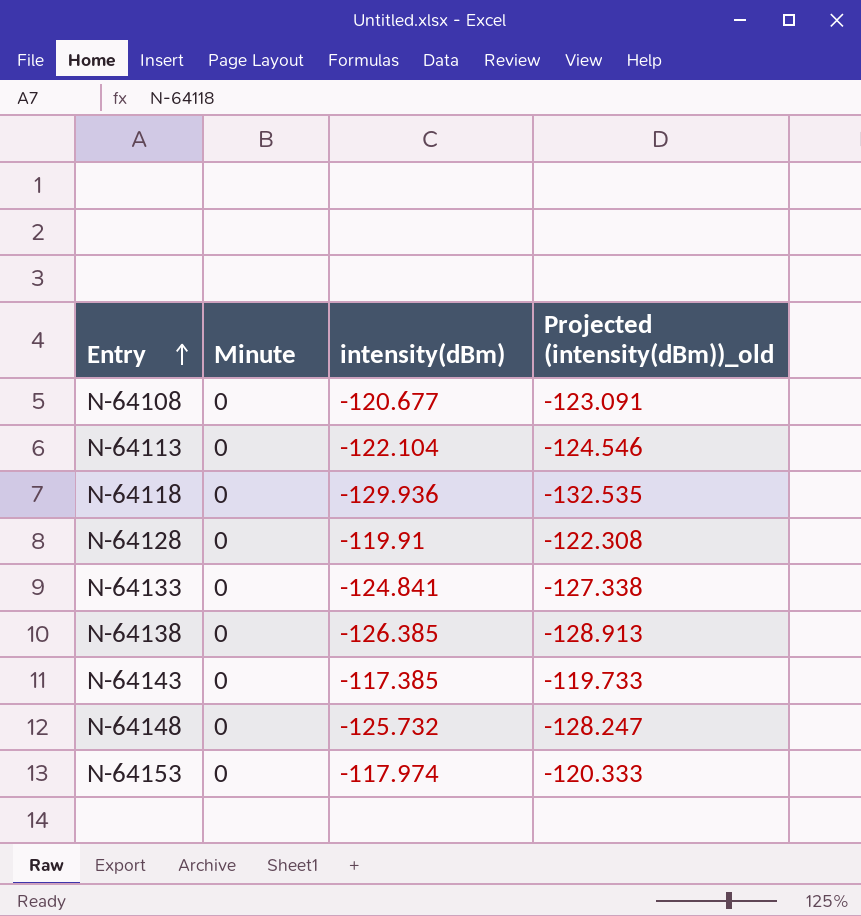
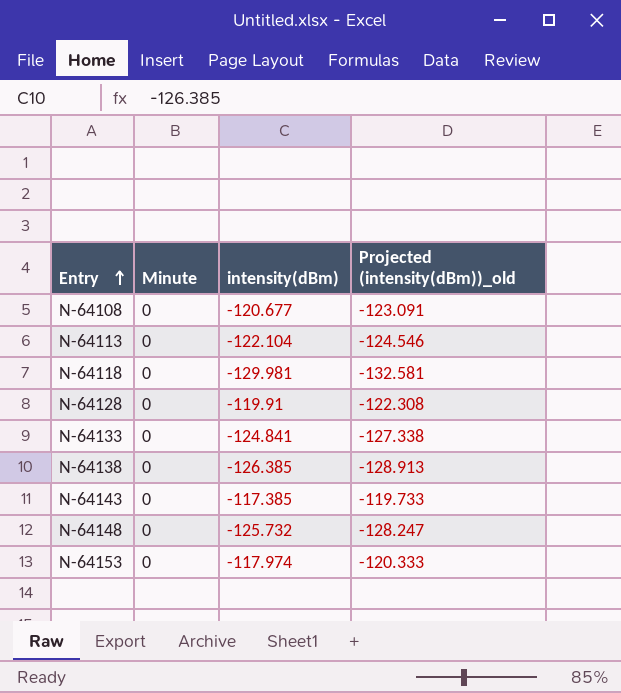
N-64118 | intensity(dBm): -129.936 -> -129.981
N-64118 | Projected (intensity(dBm))_old: -132.535 -> -132.581

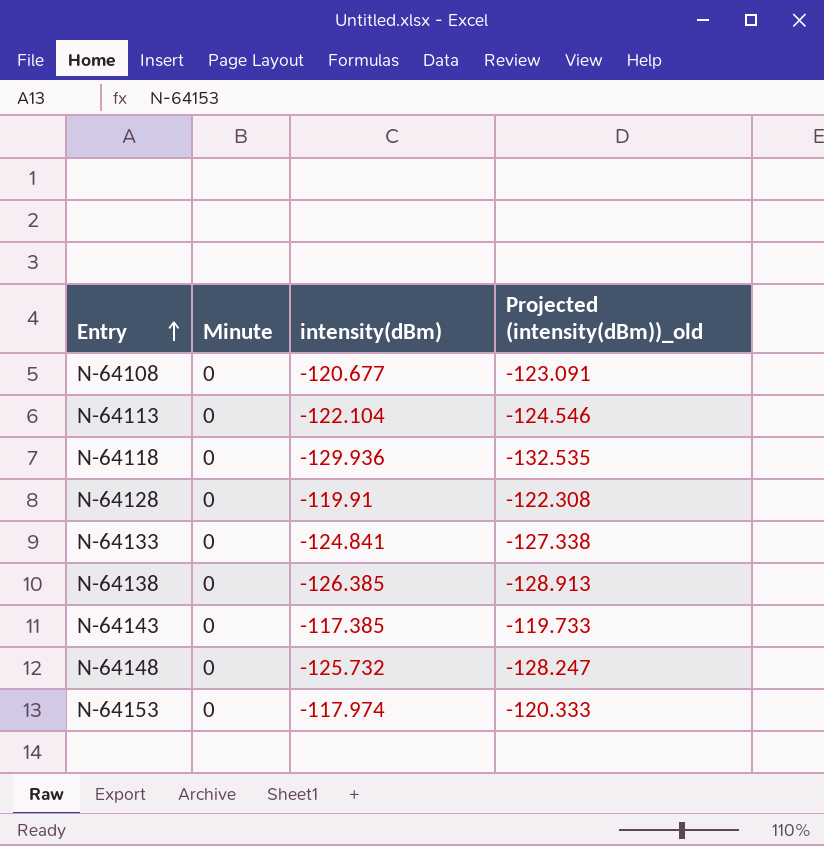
N-64118 | intensity(dBm): -129.981 -> -129.936
N-64118 | Projected (intensity(dBm))_old: -132.581 -> -132.535

